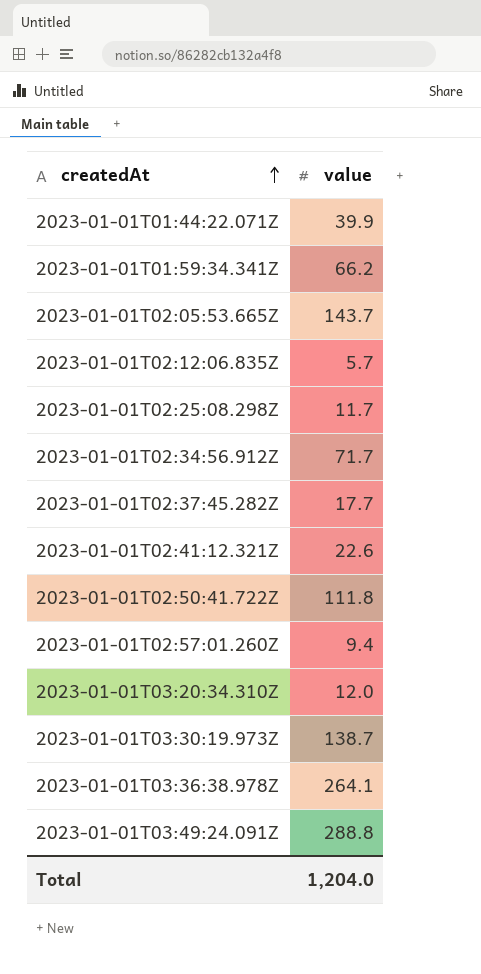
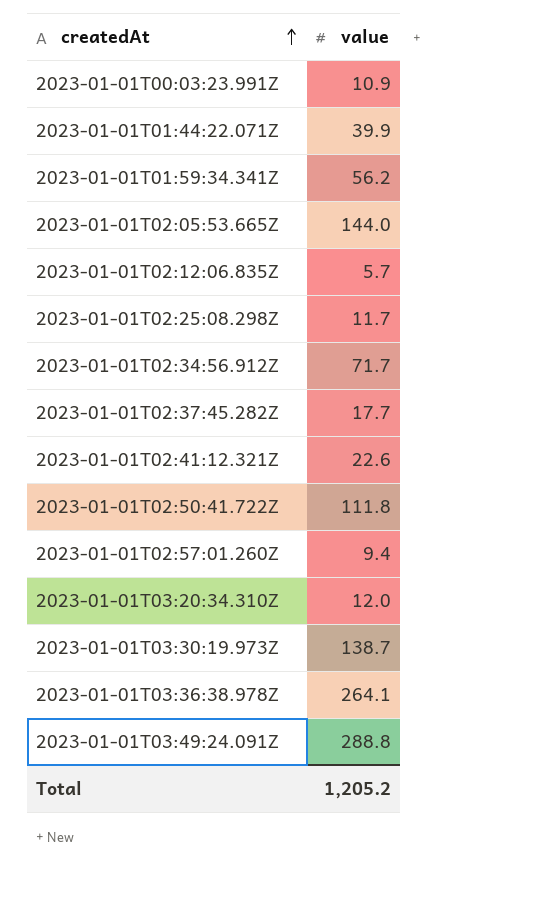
row 2023-01-01T00:03:23.991Z: none -> 10.9
2023-01-01T01:59:34.341Z | value: 66.2 -> 56.2
2023-01-01T02:05:53.665Z | value: 143.7 -> 144.0
Total | value: 1,204.0 -> 1,205.2

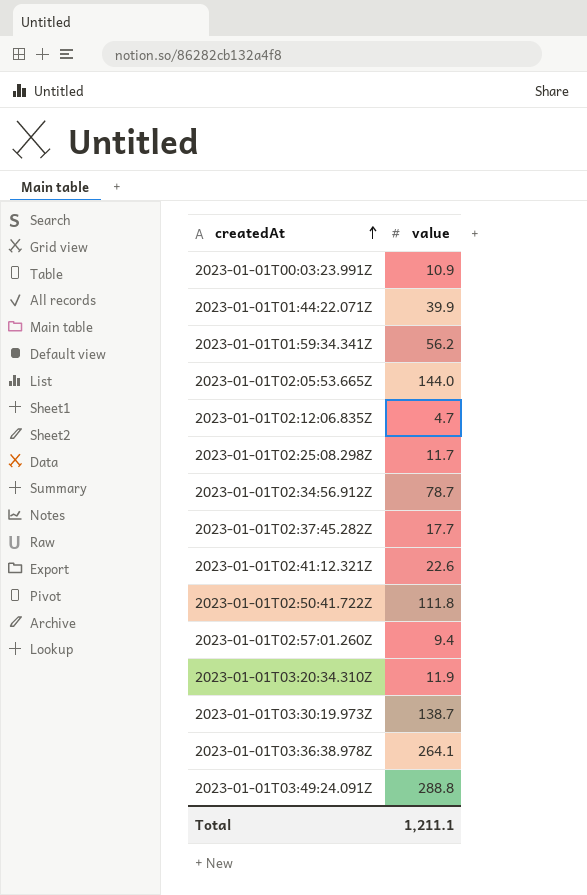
2023-01-01T02:12:06.835Z | value: 5.7 -> 4.7
2023-01-01T02:34:56.912Z | value: 71.7 -> 78.7
2023-01-01T03:20:34.310Z | value: 12.0 -> 11.9
Total | value: 1,205.2 -> 1,211.1

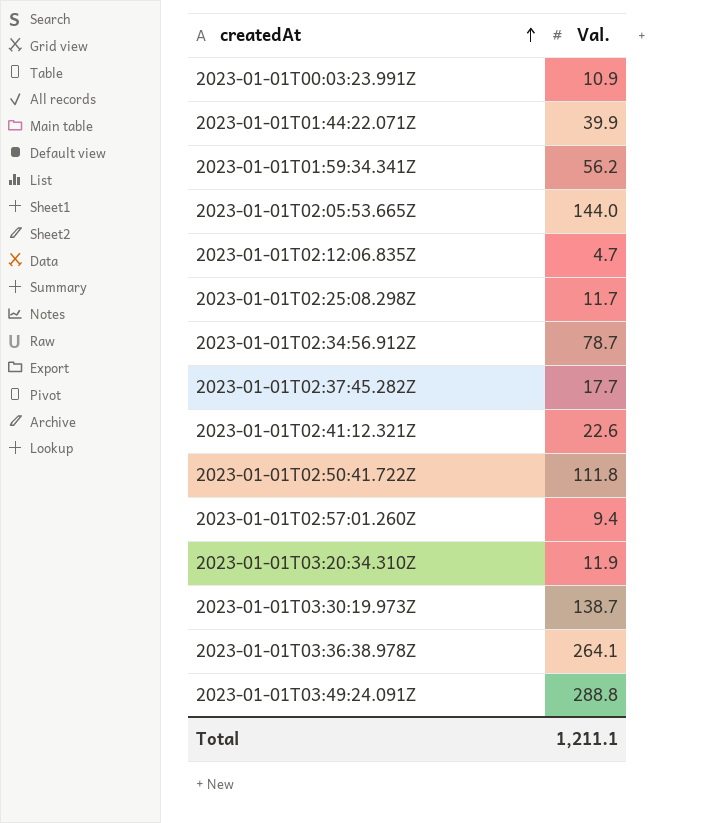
column name: value -> Val.

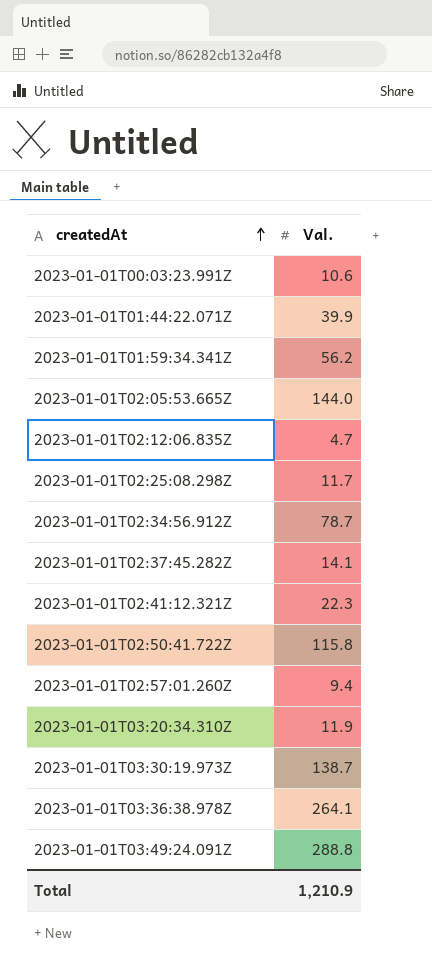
2023-01-01T00:03:23.991Z | Val.: 10.9 -> 10.6
2023-01-01T02:37:45.282Z | Val.: 17.7 -> 14.1
2023-01-01T02:41:12.321Z | Val.: 22.6 -> 22.3
2023-01-01T02:50:41.722Z | Val.: 111.8 -> 115.8
Total | Val.: 1,211.1 -> 1,210.9

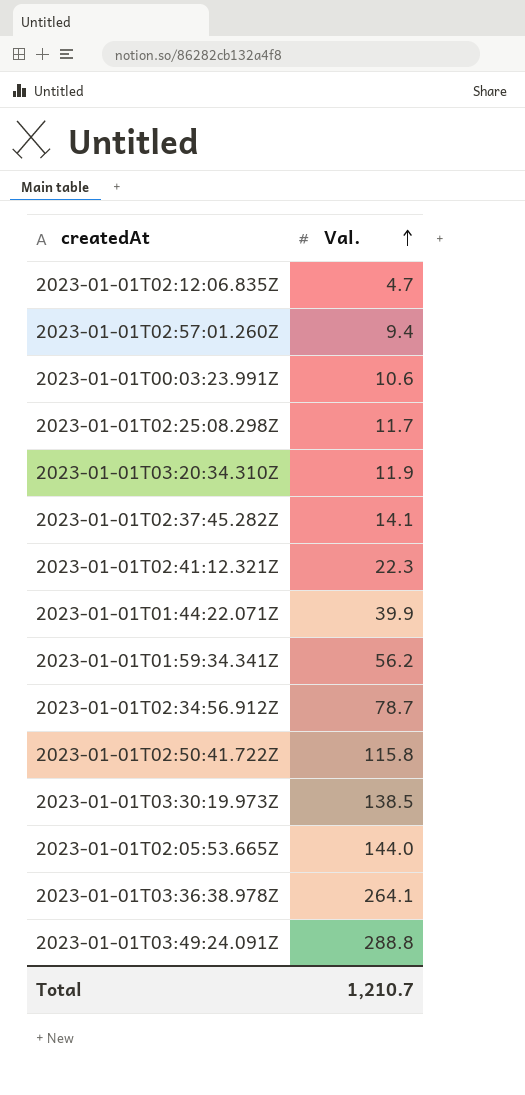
row order: createdAt ascending -> Val. ascending
2023-01-01T03:30:19.973Z | Val.: 138.7 -> 138.5
Total | Val.: 1,210.9 -> 1,210.7

